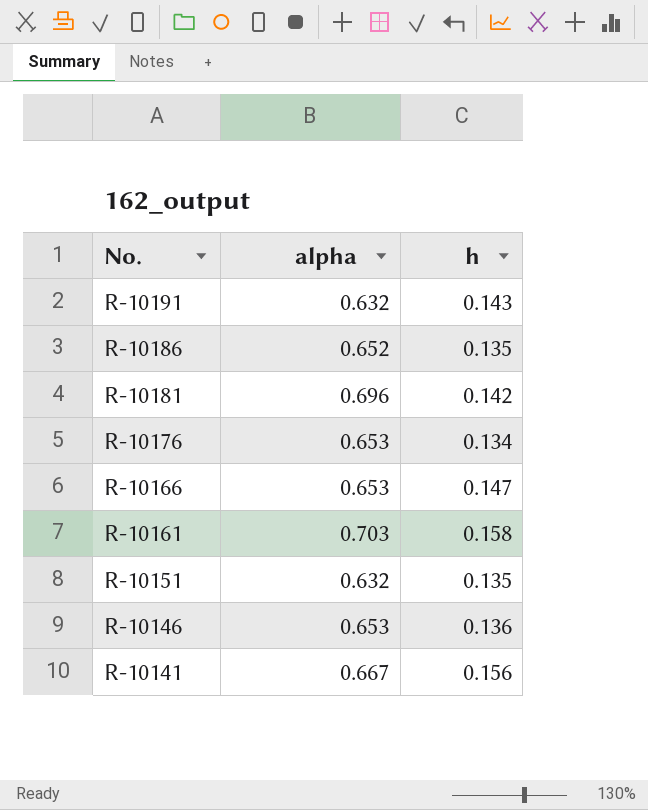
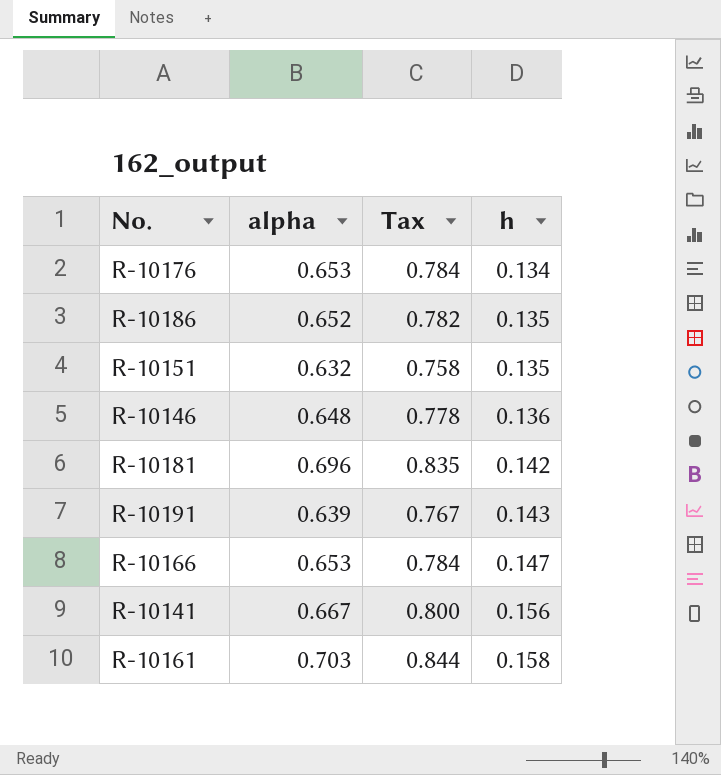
row order: No. descending -> h ascending
column Tax | formula: none -> [alpha] * 1.2
R-10146 | alpha: 0.653 -> 0.648
R-10191 | alpha: 0.632 -> 0.639

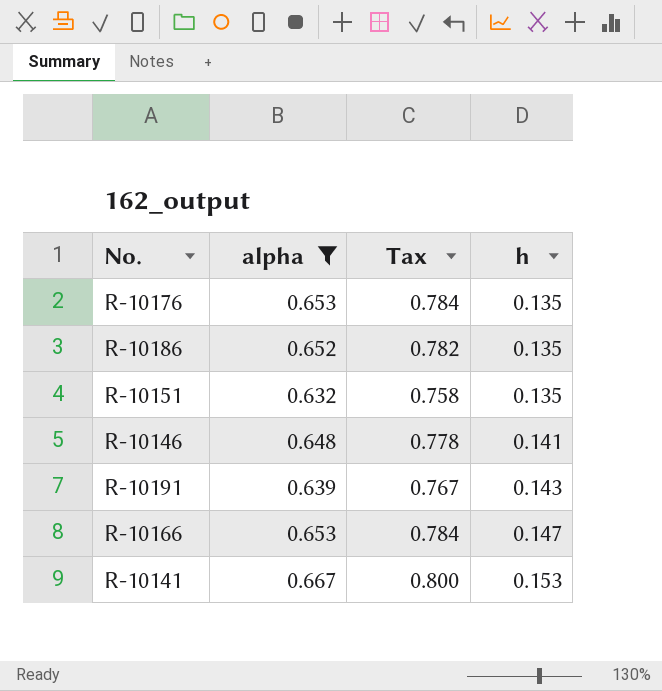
filter: none -> alpha <= 0.667
R-10176 | h: 0.134 -> 0.135
R-10146 | h: 0.136 -> 0.141
R-10141 | h: 0.156 -> 0.153

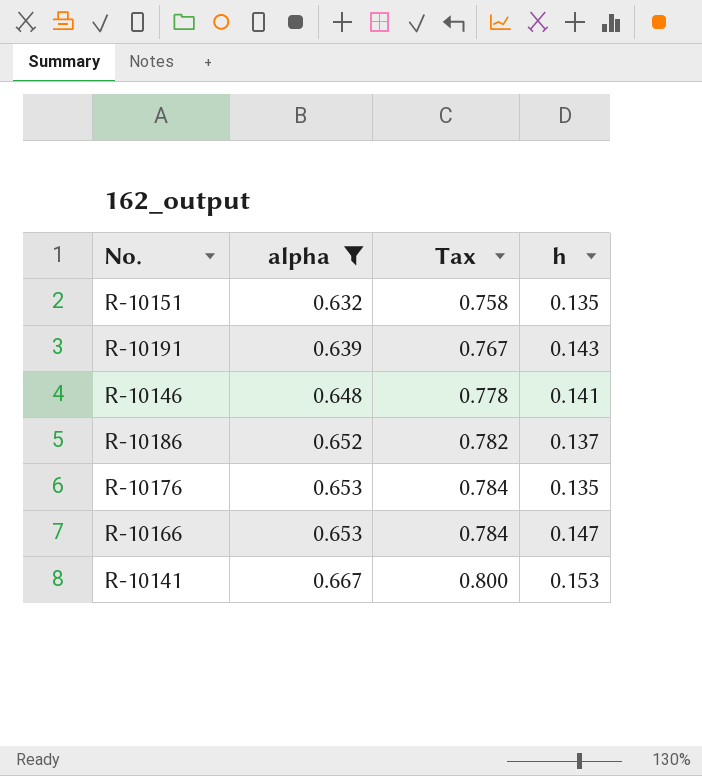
row order: h ascending -> alpha ascending
R-10186 | h: 0.135 -> 0.137

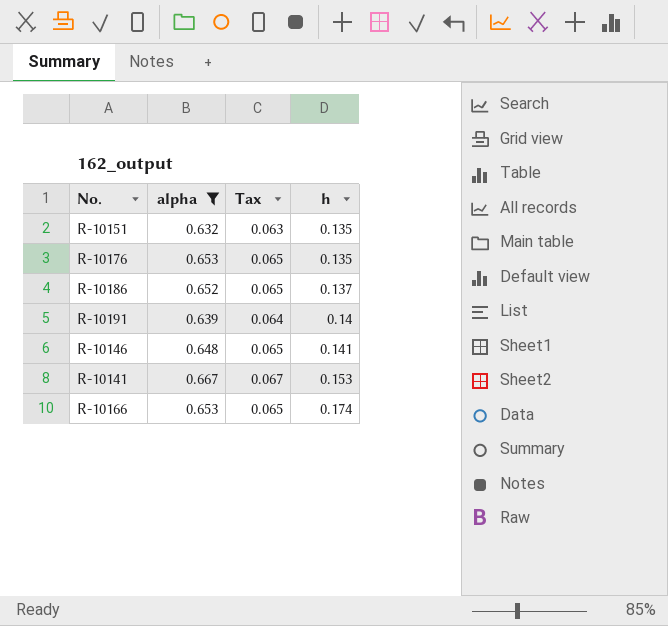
row order: alpha ascending -> h ascending
column Tax | formula: [alpha] * 1.2 -> [alpha] * 0.1
R-10191 | h: 0.143 -> 0.14
R-10166 | h: 0.147 -> 0.174

